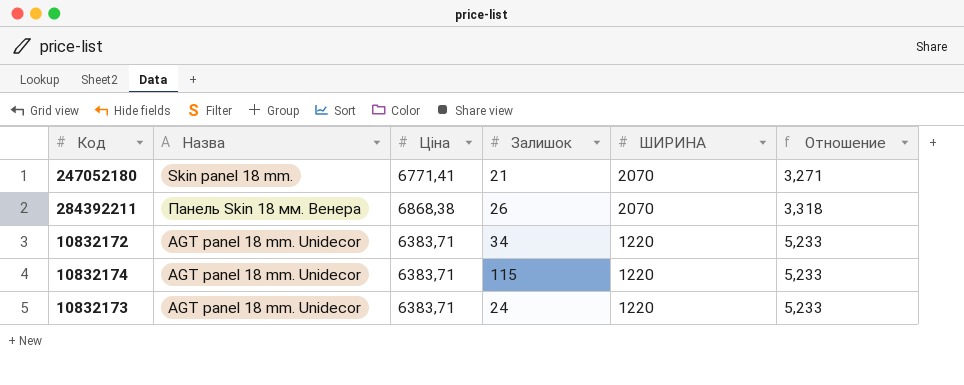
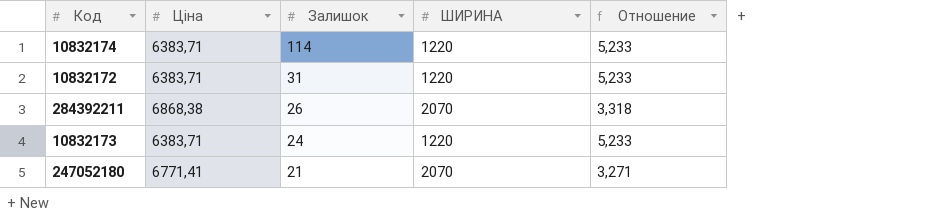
row order: ШИРИНА descending -> Залишок descending
column Назва | position: 2 -> none
10832174 | Залишок: 115 -> 114
10832172 | Залишок: 34 -> 31

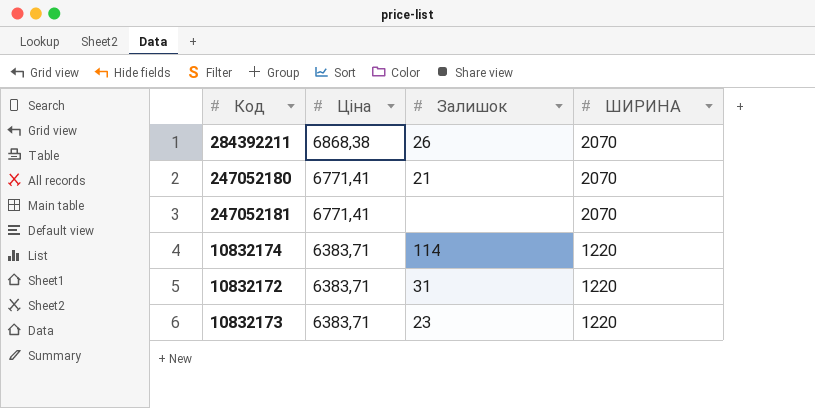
row order: Залишок descending -> Ціна descending
column Отношение | formula: [Ціна] / [ШИРИНА] -> none
row 247052181: none -> 6771,41 | none | 2070
10832173 | Залишок: 24 -> 23

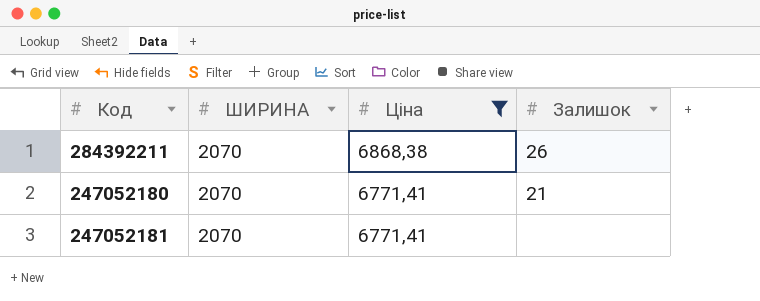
filter: none -> Ціна != 6383,71
column ШИРИНА | position: 4 -> 2

